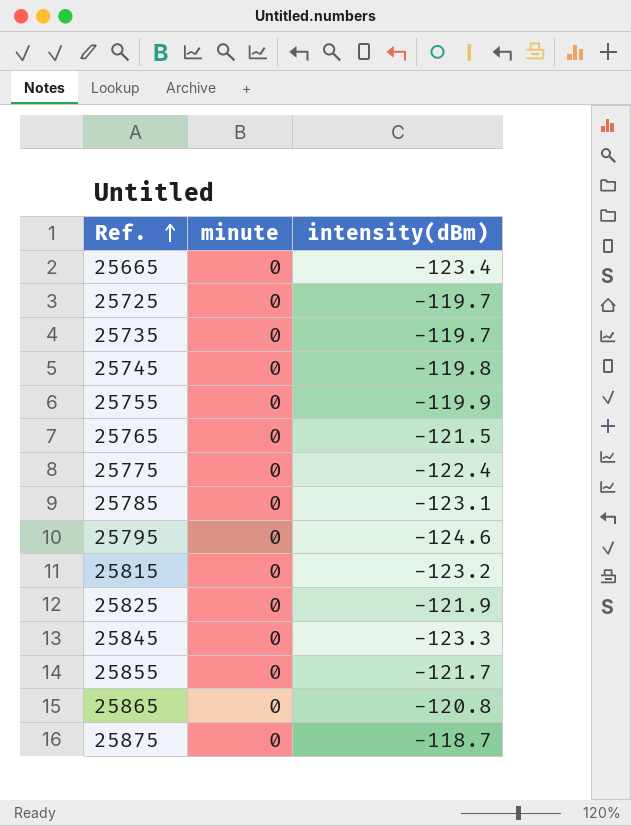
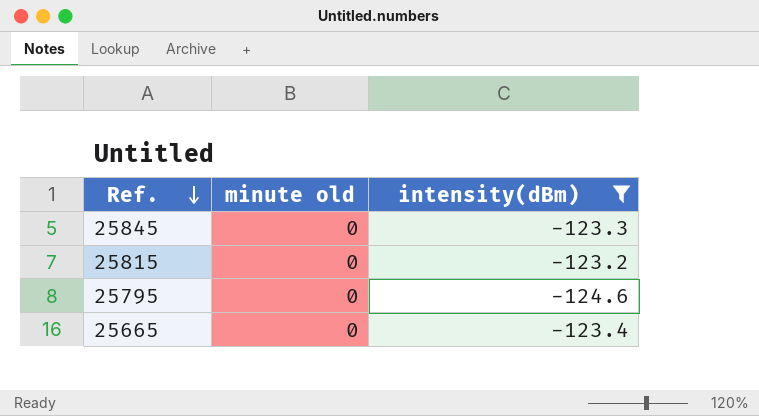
filter: none -> intensity(dBm) <= -123.2
row order: Ref. ascending -> Ref. descending
column name: minute -> minute old

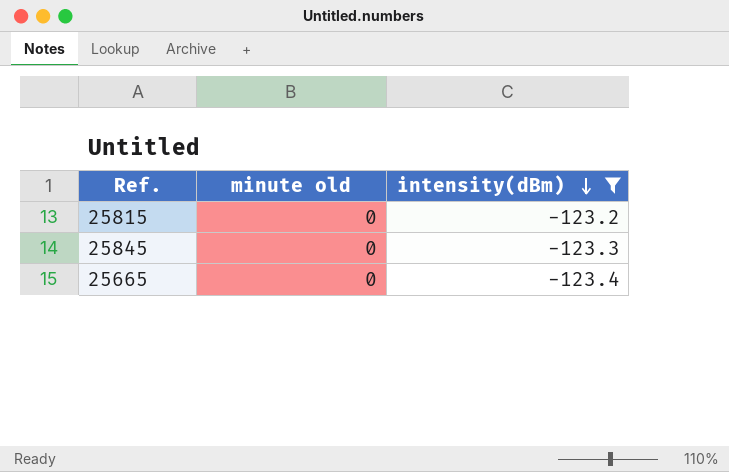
row order: Ref. descending -> intensity(dBm) descending
row 25795: 0 | -124.6 -> none

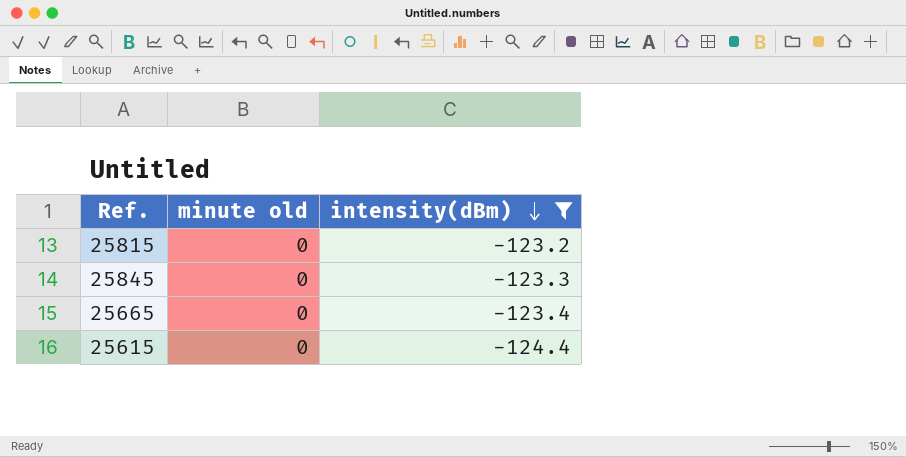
row 25615: none -> 0 | -124.4

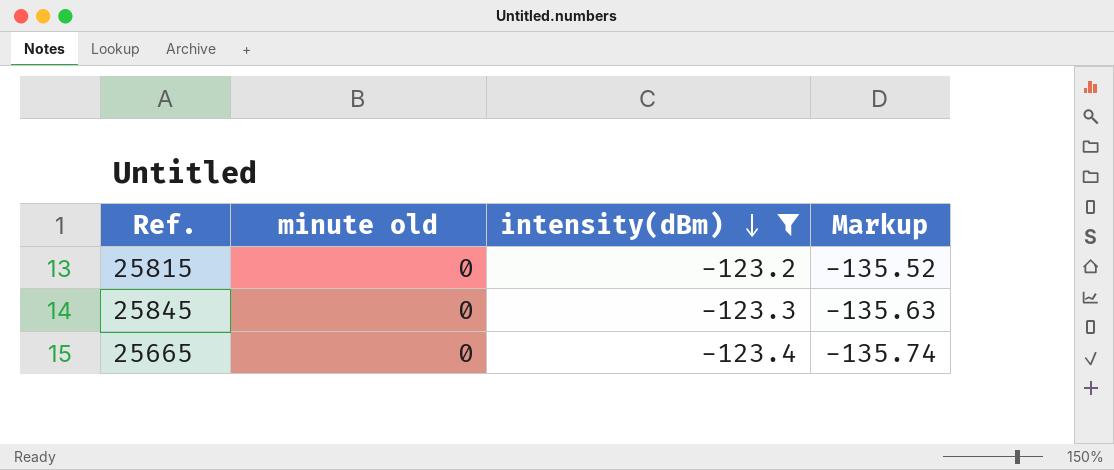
column Markup | formula: none -> [intensity(dBm)] * 1.1
row 25615: 0 | -124.4 -> none

